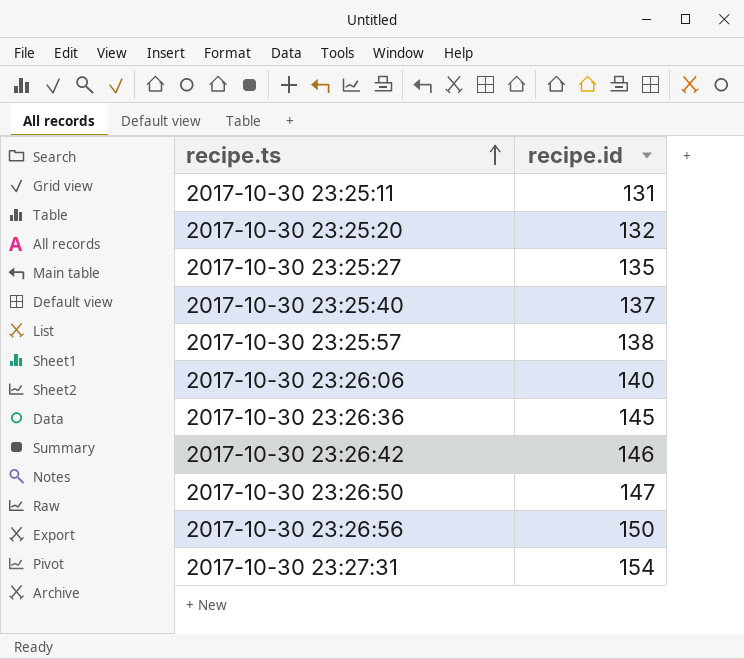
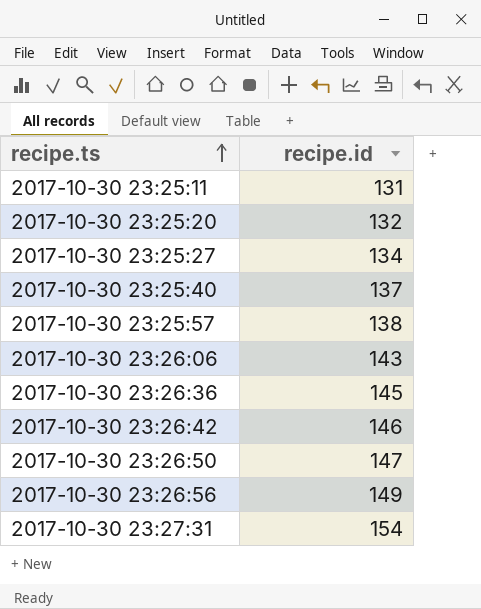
2017-10-30 23:25:27 | recipe.id: 135 -> 134
2017-10-30 23:26:06 | recipe.id: 140 -> 143
2017-10-30 23:26:56 | recipe.id: 150 -> 149

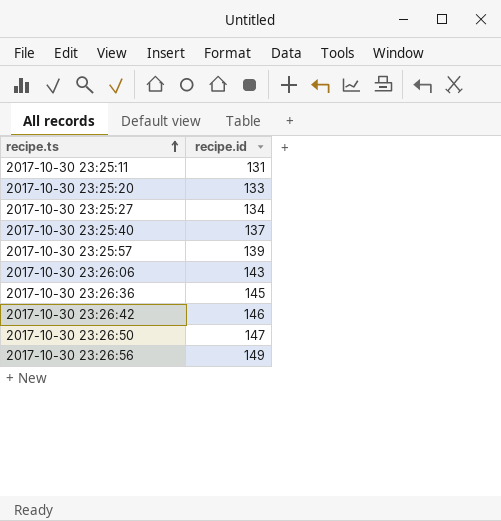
row 2017-10-30 23:27:31: 154 -> none
2017-10-30 23:25:20 | recipe.id: 132 -> 133
2017-10-30 23:25:57 | recipe.id: 138 -> 139

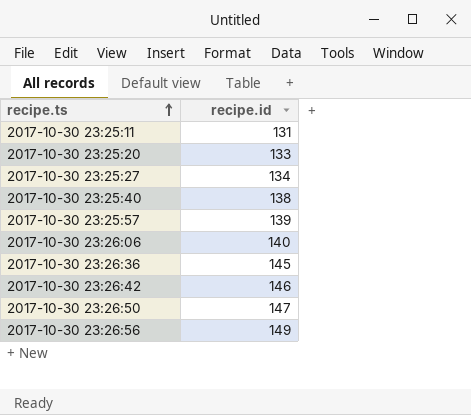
2017-10-30 23:25:40 | recipe.id: 137 -> 138
2017-10-30 23:26:06 | recipe.id: 143 -> 140

